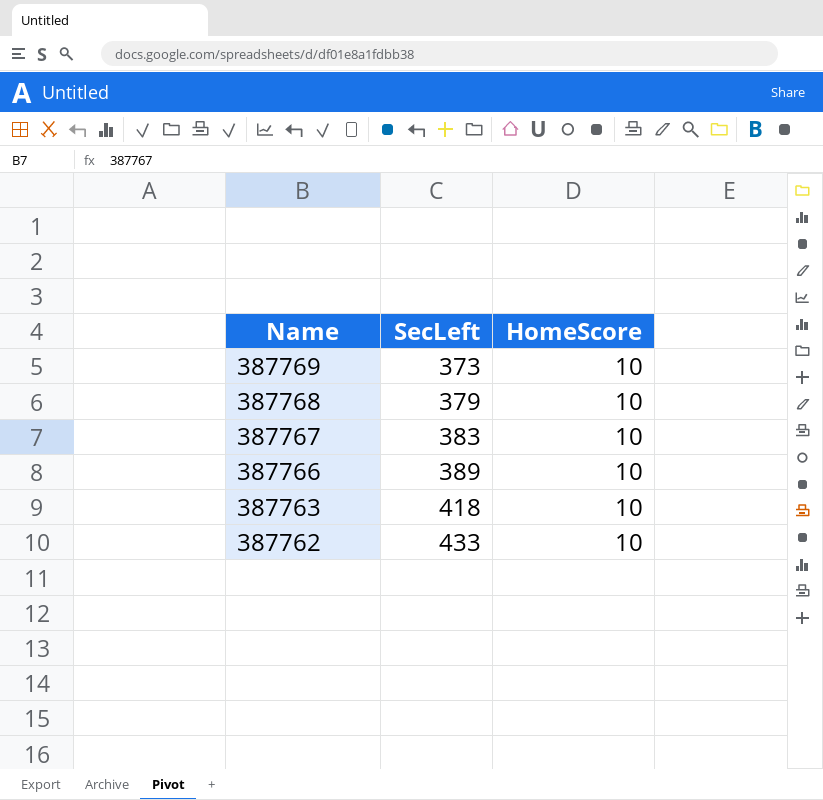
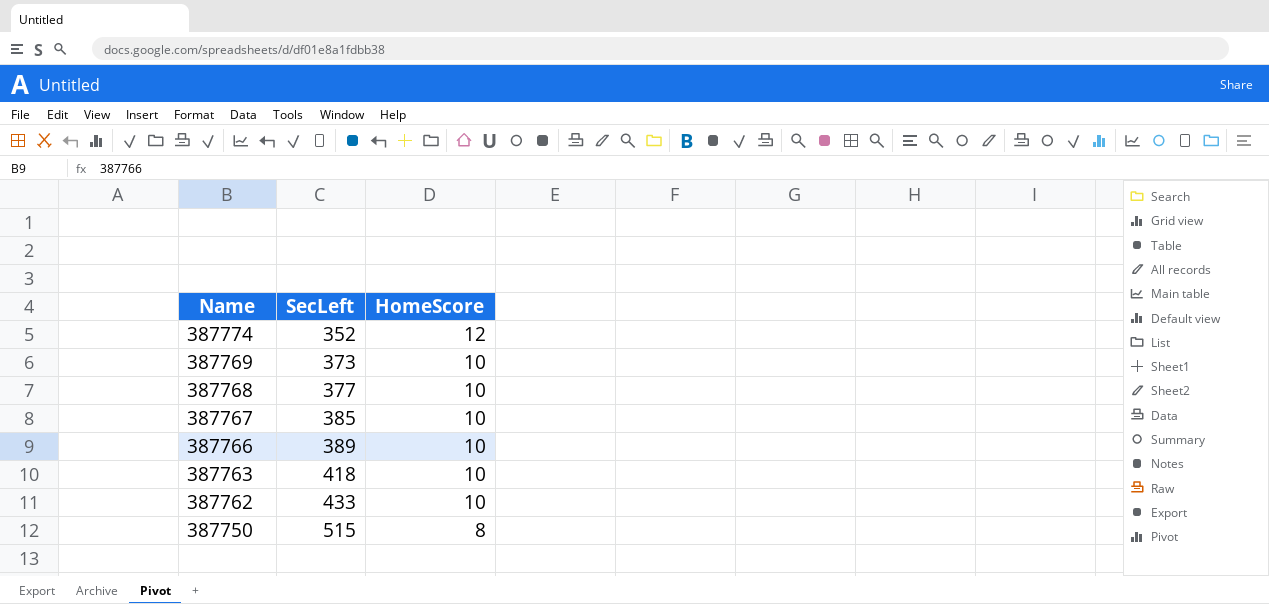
row 387774: none -> 352 | 12
387768 | SecLeft: 379 -> 377
387767 | SecLeft: 383 -> 385
row 387750: none -> 515 | 8

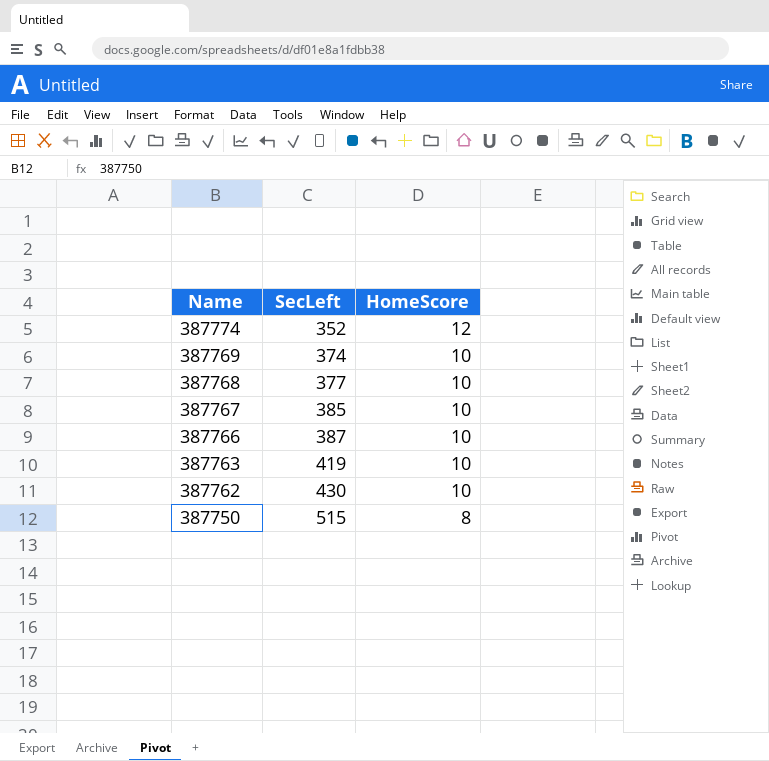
387769 | SecLeft: 373 -> 374
387766 | SecLeft: 389 -> 387
387763 | SecLeft: 418 -> 419
387762 | SecLeft: 433 -> 430

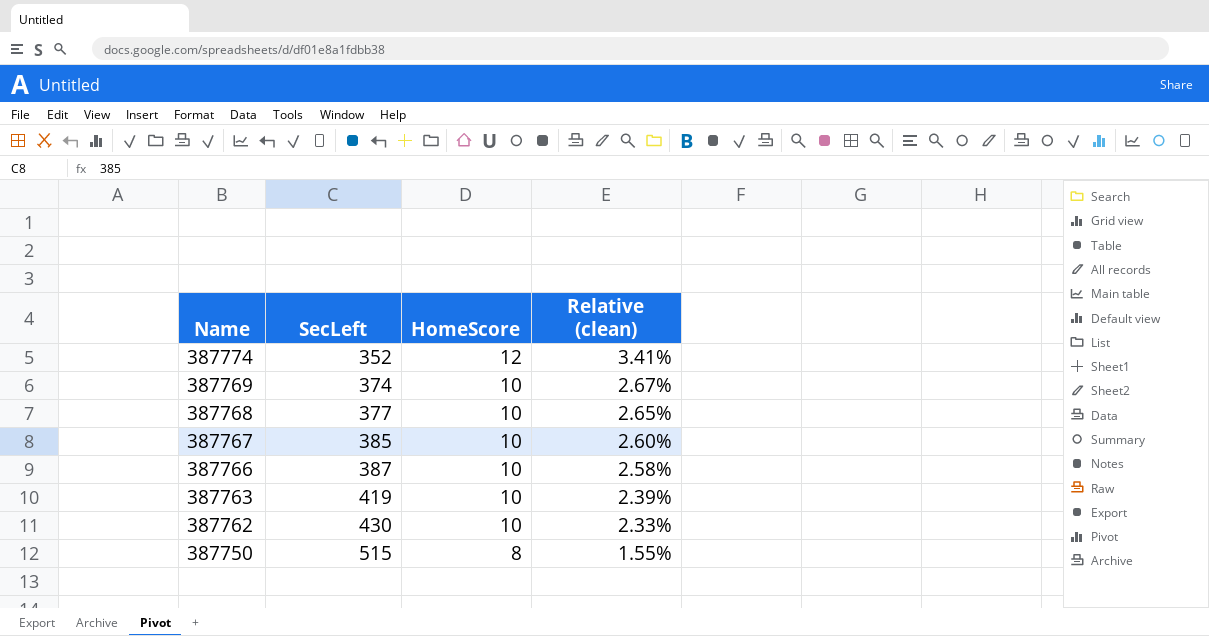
column Relative (clean) | formula: none -> [HomeScore] / [SecLeft]

